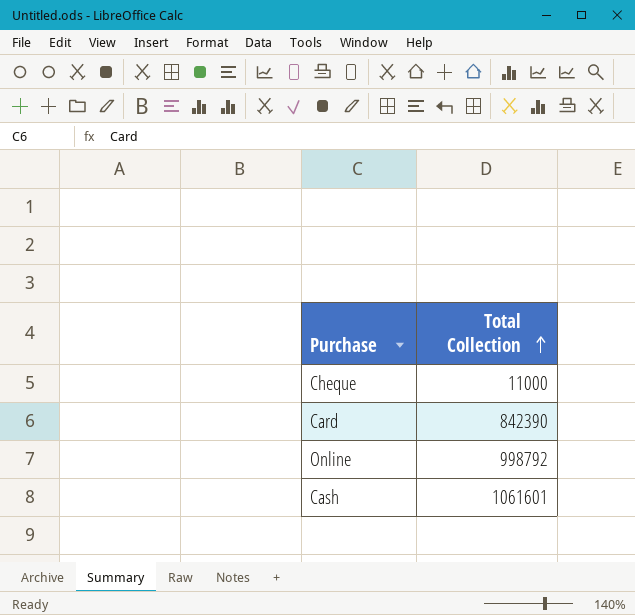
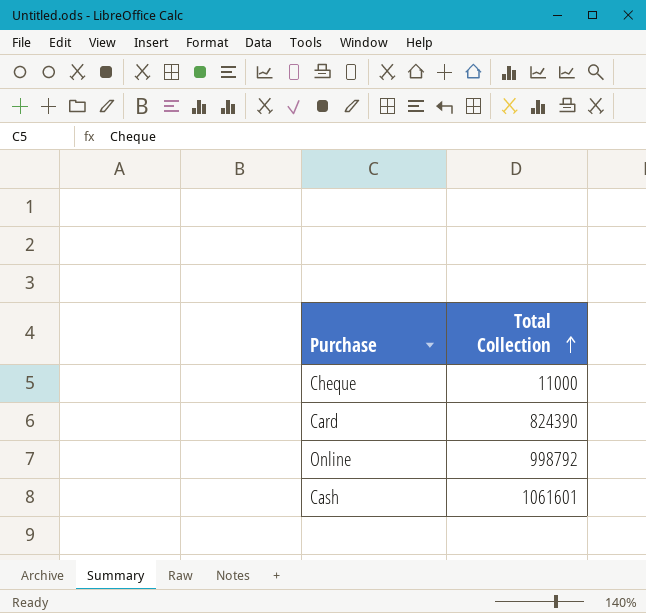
Card | Total Collection: 842390 -> 824390

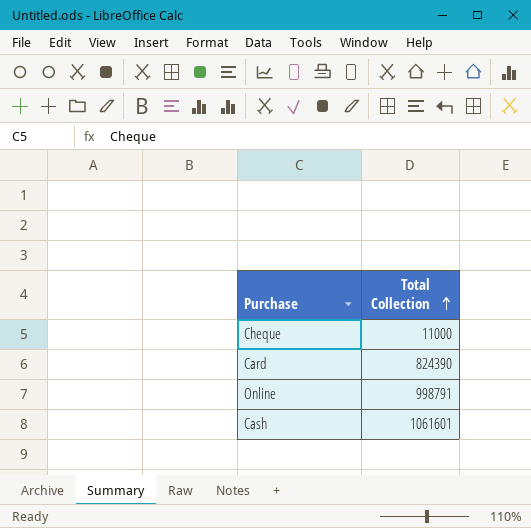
Online | Total Collection: 998792 -> 998791

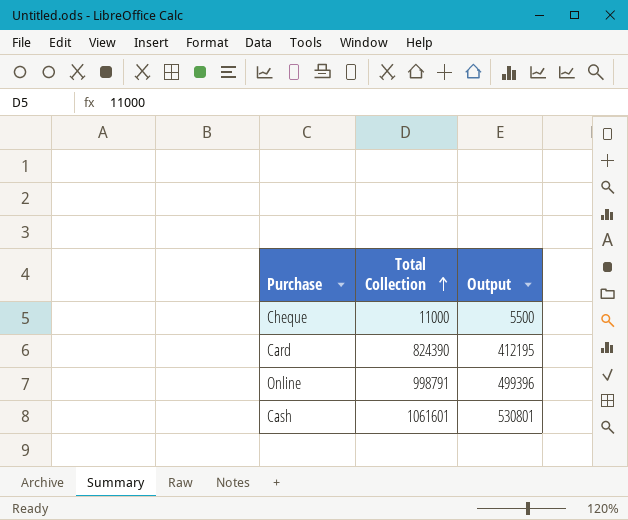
column Output | formula: none -> [Total Collection] * 0.5

